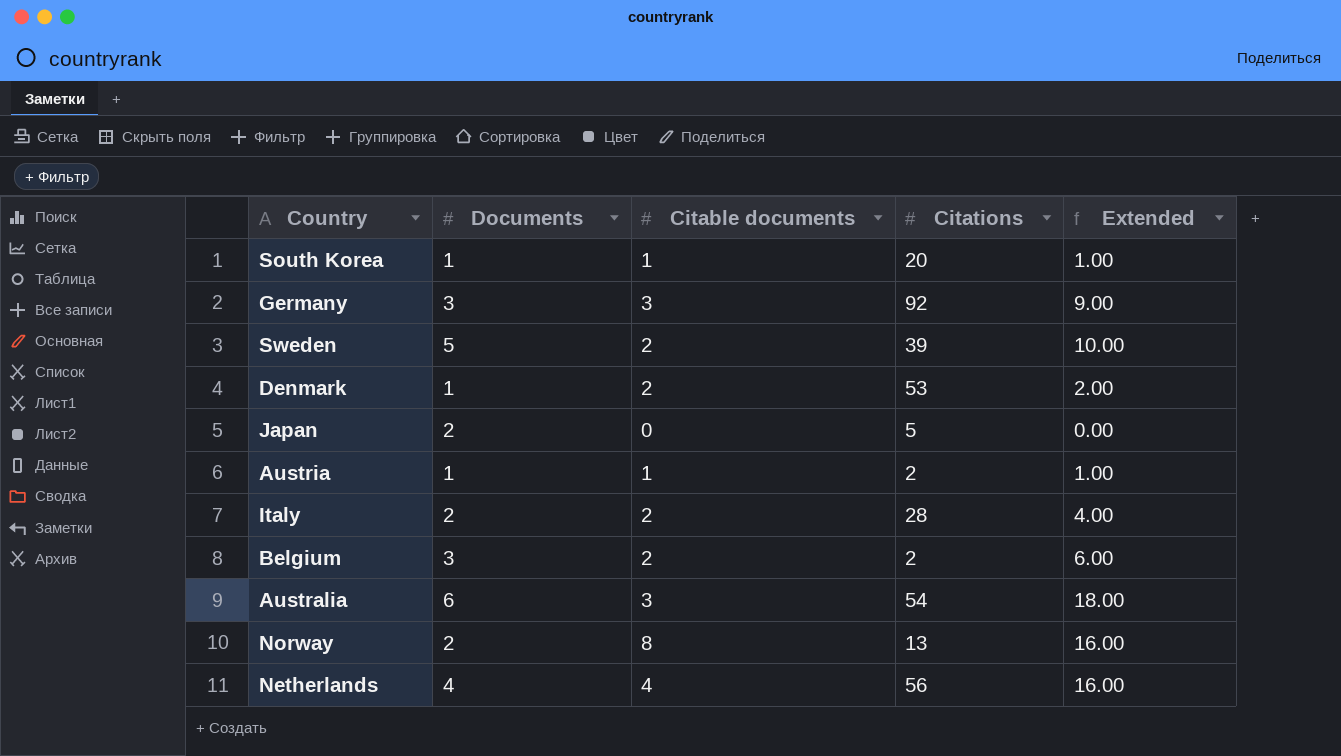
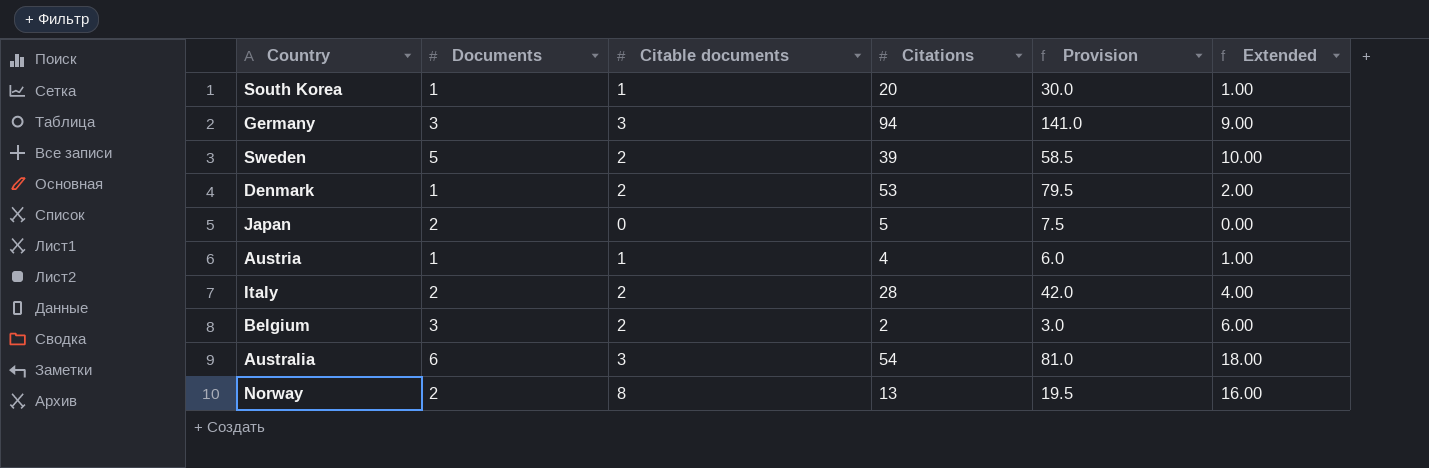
column Provision | formula: none -> [Citations] * 1.5
row Netherlands: 4 | 4 | 56 | 16.00 -> none
Germany | Citations: 92 -> 94
Austria | Citations: 2 -> 4

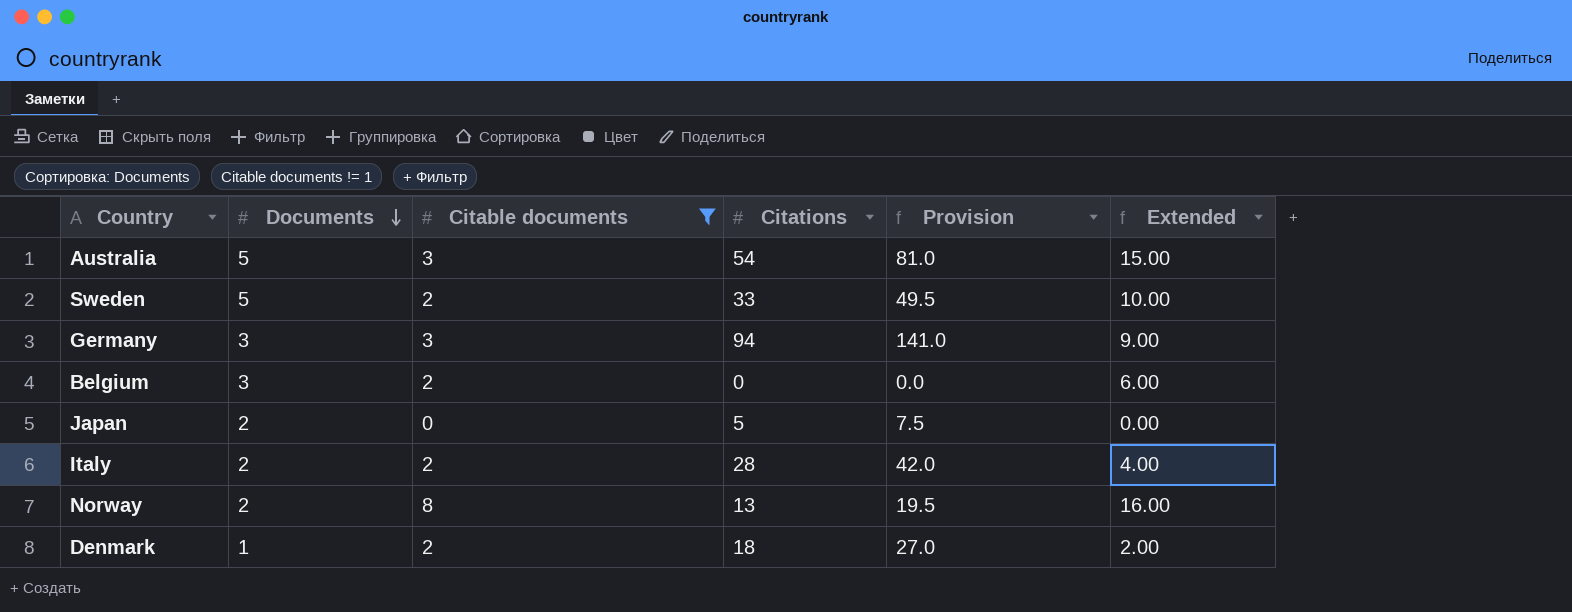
filter: none -> Citable documents != 1
row order: none -> Documents descending
Australia | Documents: 6 -> 5
Australia | Extended: 18.00 -> 15.00
Sweden | Citations: 39 -> 33
Sweden | Provision: 58.5 -> 49.5
Belgium | Citations: 2 -> 0
Belgium | Provision: 3.0 -> 0.0
Denmark | Citations: 53 -> 18
Denmark | Provision: 79.5 -> 27.0

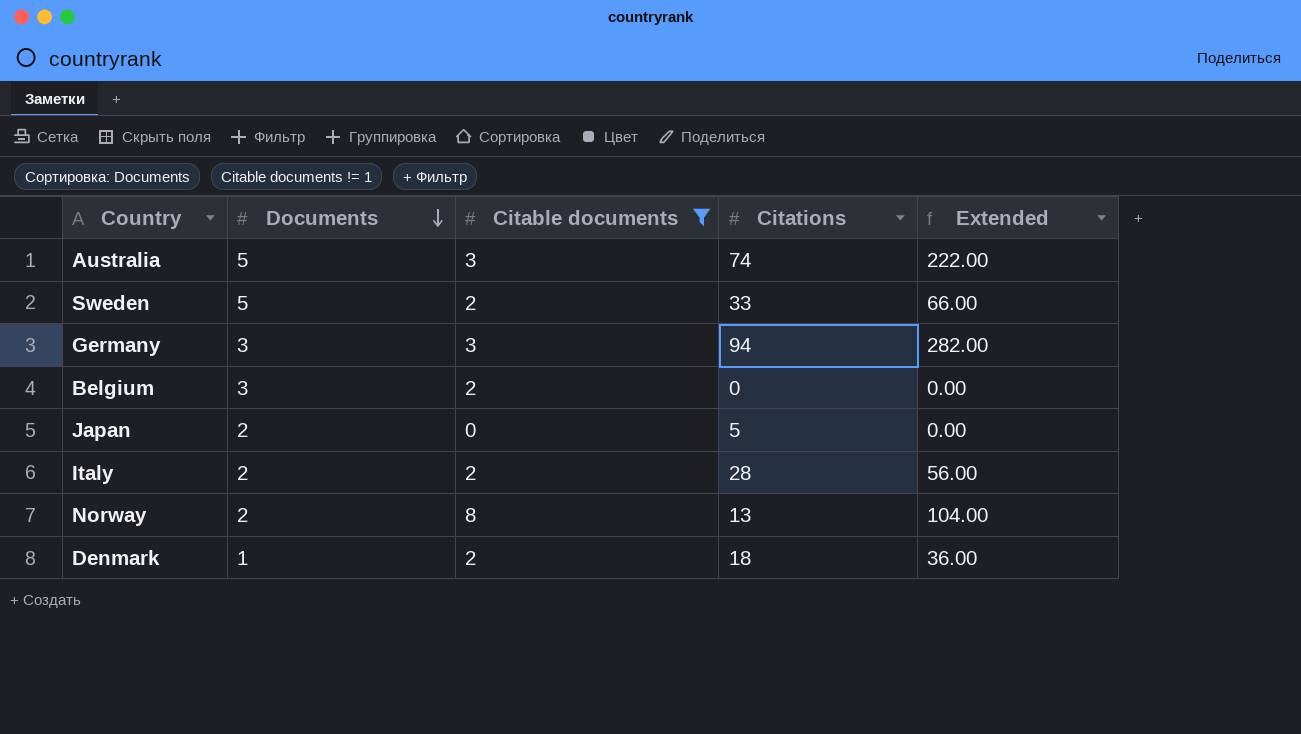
column Provision | formula: [Citations] * 1.5 -> none
column Extended | formula: [Documents] * [Citable documents] -> [Citable documents] * [Citations]
Australia | Citations: 54 -> 74

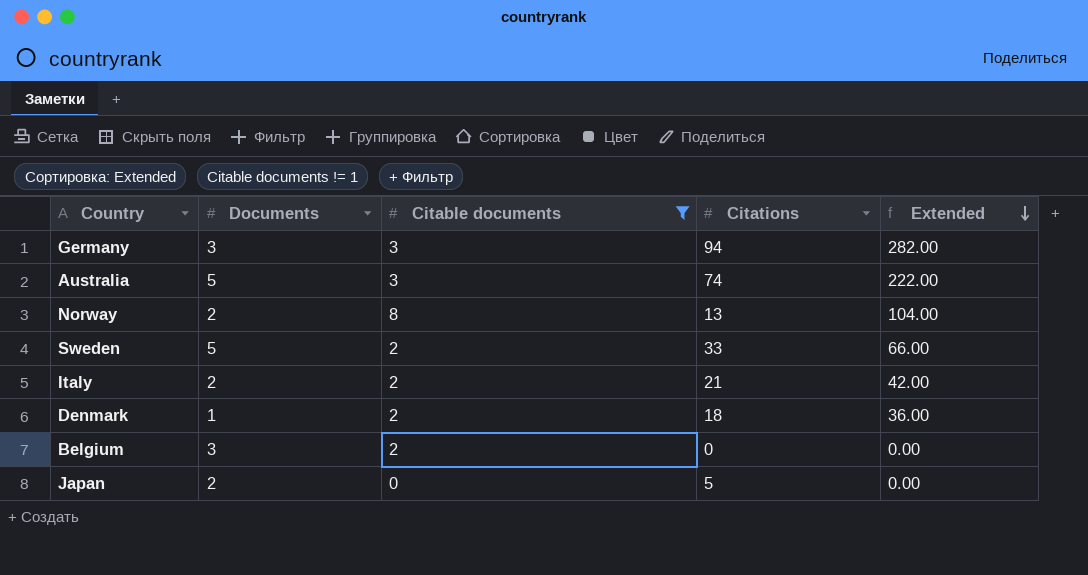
row order: Documents descending -> Extended descending
Italy | Citations: 28 -> 21
Italy | Extended: 56.00 -> 42.00

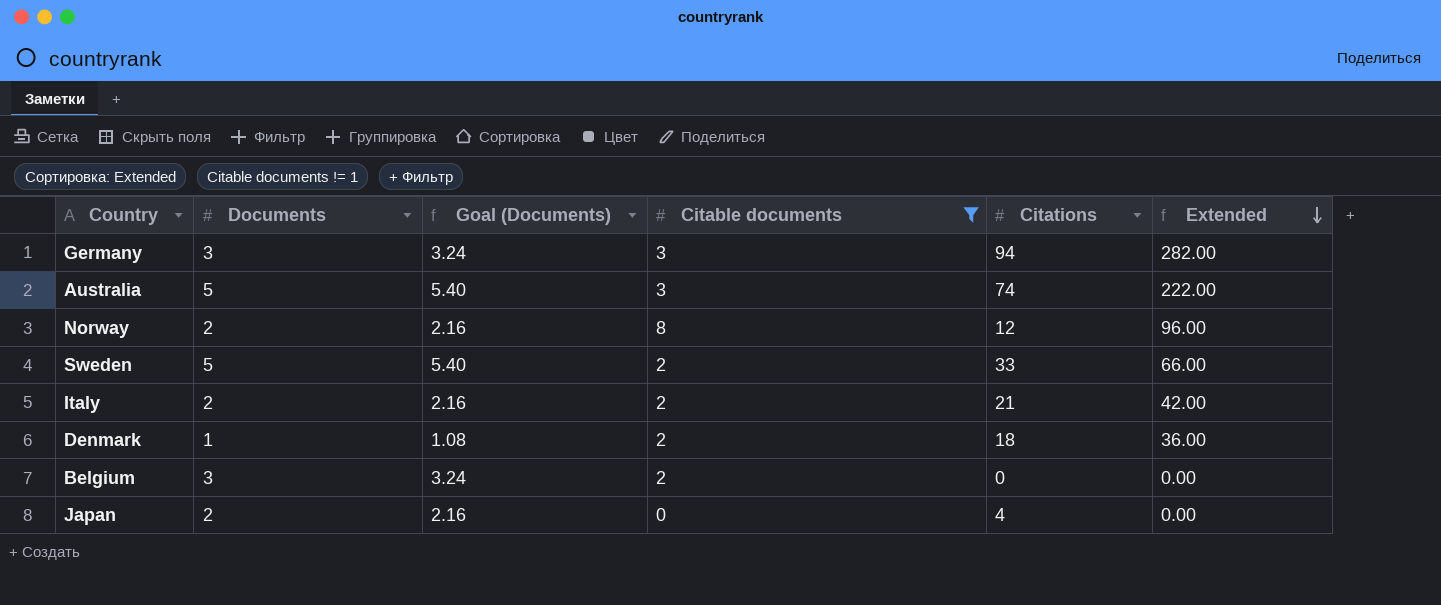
column Goal (Documents) | formula: none -> [Documents] * 1.08
Norway | Citations: 13 -> 12
Norway | Extended: 104.00 -> 96.00
Japan | Citations: 5 -> 4

